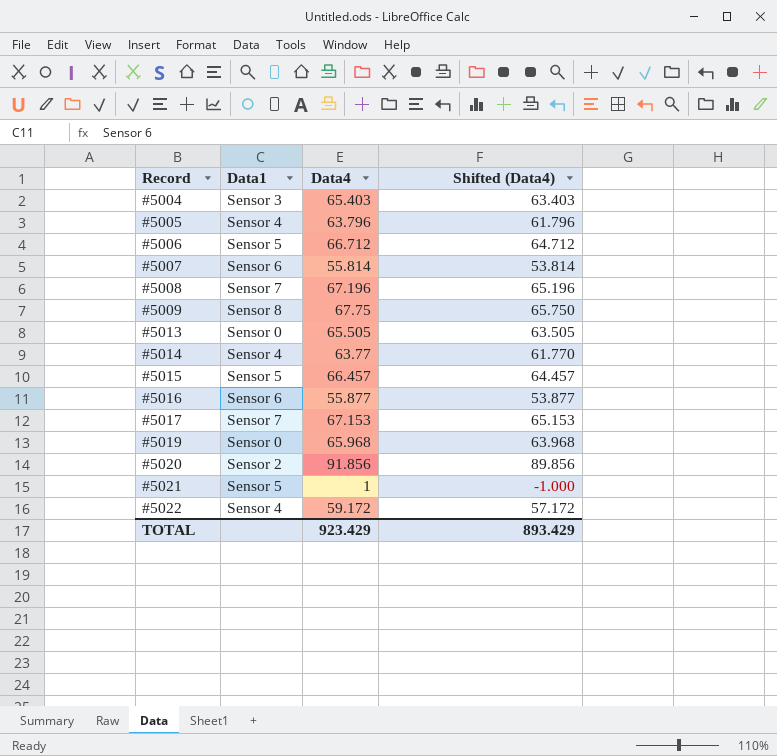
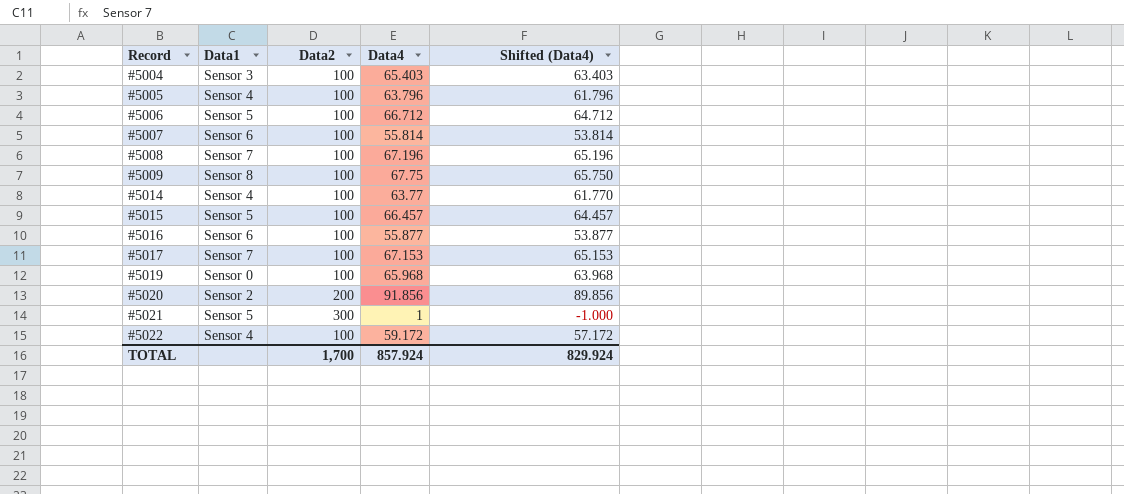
column Data2 | position: none -> 3
row #5013: Sensor 0 | 65.505 | 63.505 -> none
TOTAL | Data4: 923.429 -> 857.924
TOTAL | Shifted (Data4): 893.429 -> 829.924

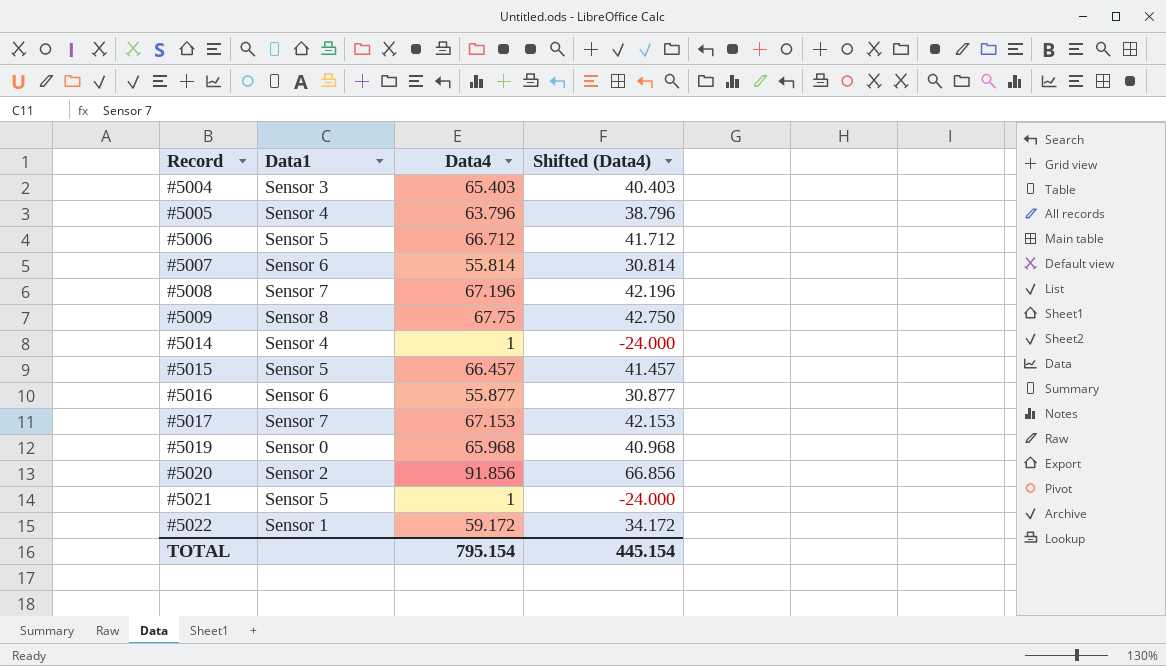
column Data2 | position: 3 -> none
column Shifted (Data4) | formula: [Data4] - 2 -> [Data4] - 25
#5014 | Data4: 63.77 -> 1
#5022 | Data1: Sensor 4 -> Sensor 1
TOTAL | Data4: 857.924 -> 795.154
TOTAL | Shifted (Data4): 829.924 -> 445.154

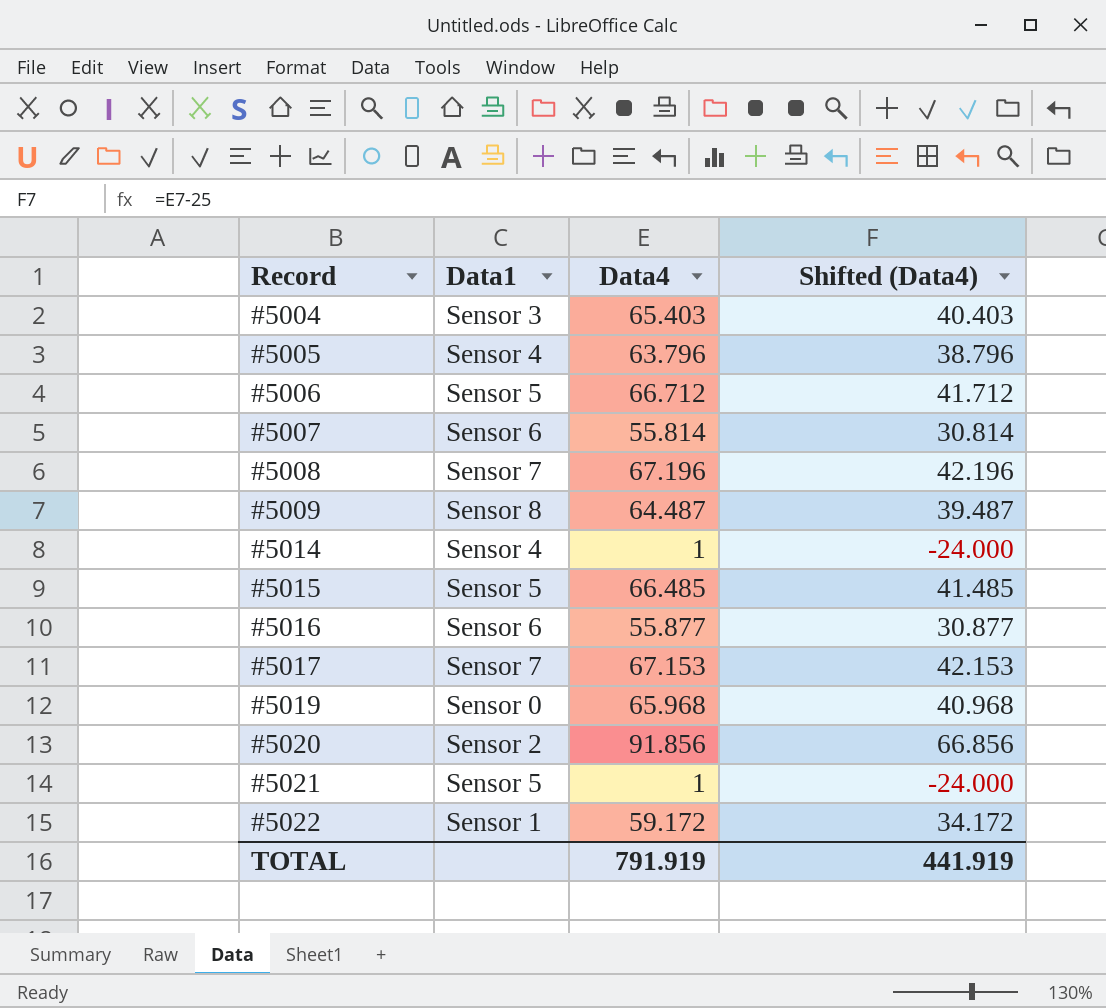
#5009 | Data4: 67.75 -> 64.487
#5009 | Shifted (Data4): 42.750 -> 39.487
#5015 | Data4: 66.457 -> 66.485
#5015 | Shifted (Data4): 41.457 -> 41.485
TOTAL | Data4: 795.154 -> 791.919
TOTAL | Shifted (Data4): 445.154 -> 441.919

